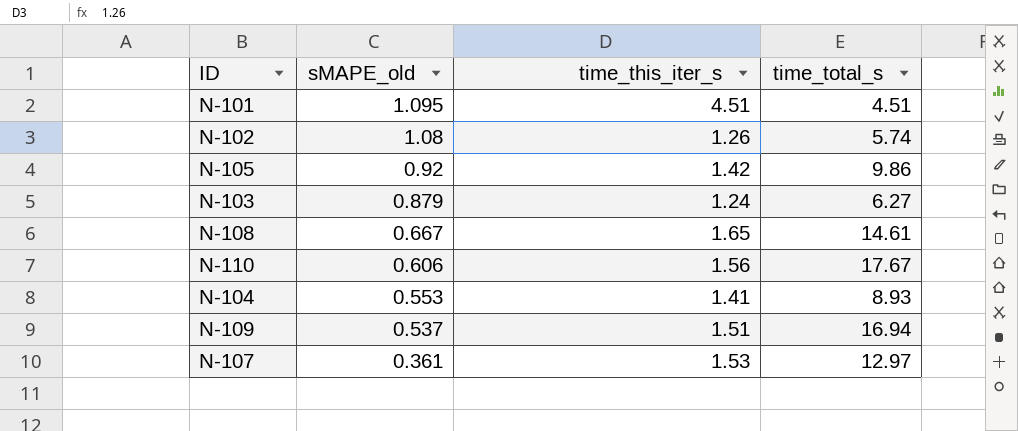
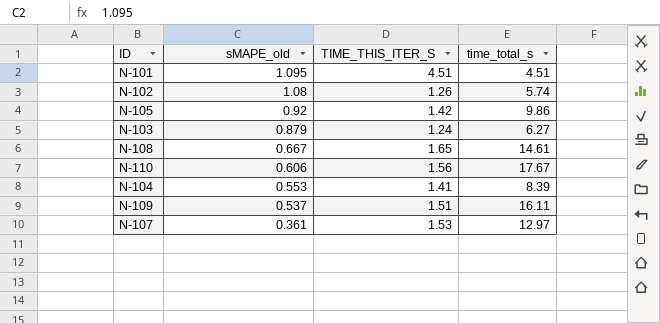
column name: time_this_iter_s -> TIME_THIS_ITER_S
N-104 | time_total_s: 8.93 -> 8.39
N-109 | time_total_s: 16.94 -> 16.11

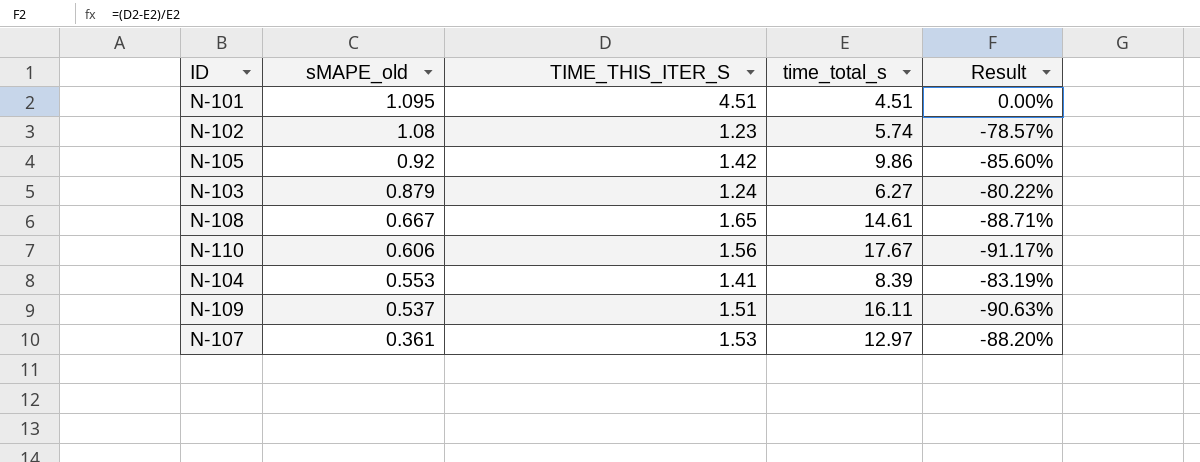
column Result | formula: none -> ([TIME_THIS_ITER_S] - [time_total_s]) / [time_total_s]
N-102 | TIME_THIS_ITER_S: 1.26 -> 1.23

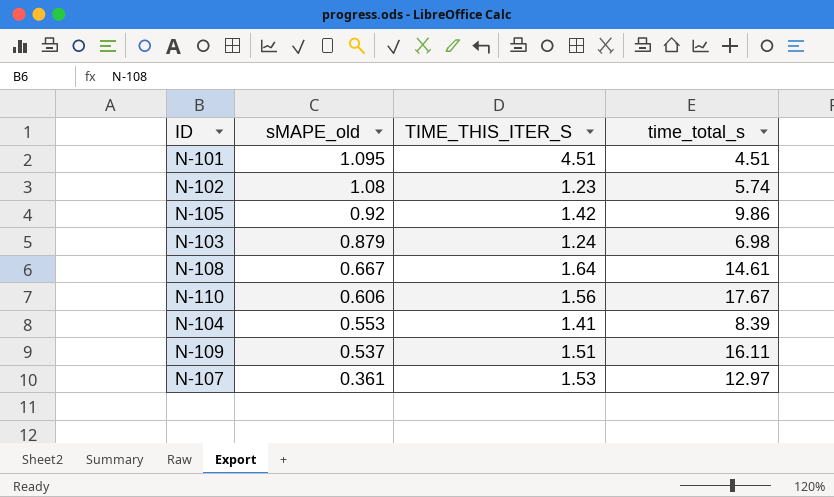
column Result | formula: ([TIME_THIS_ITER_S] - [time_total_s]) / [time_total_s] -> none
N-103 | time_total_s: 6.27 -> 6.98
N-108 | TIME_THIS_ITER_S: 1.65 -> 1.64

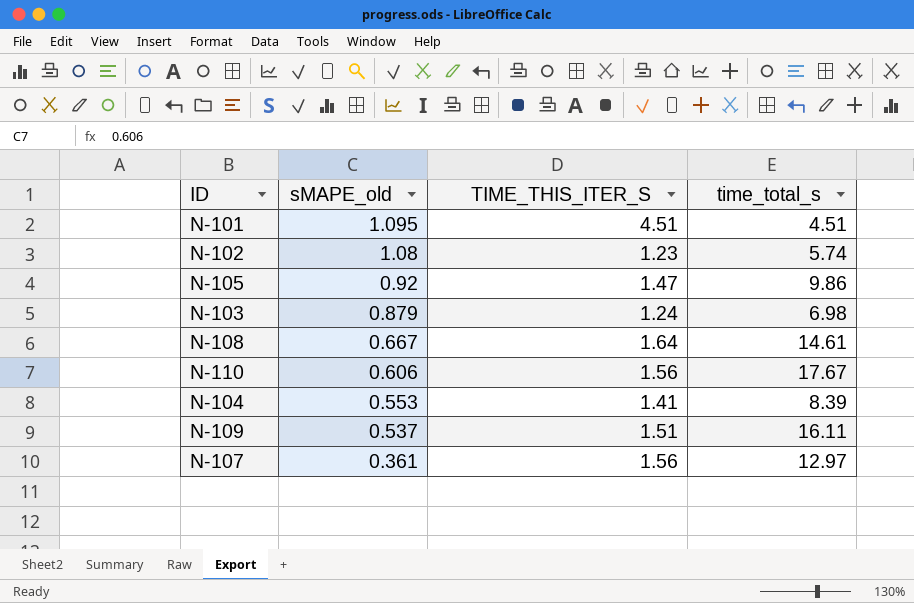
N-105 | TIME_THIS_ITER_S: 1.42 -> 1.47
N-107 | TIME_THIS_ITER_S: 1.53 -> 1.56

